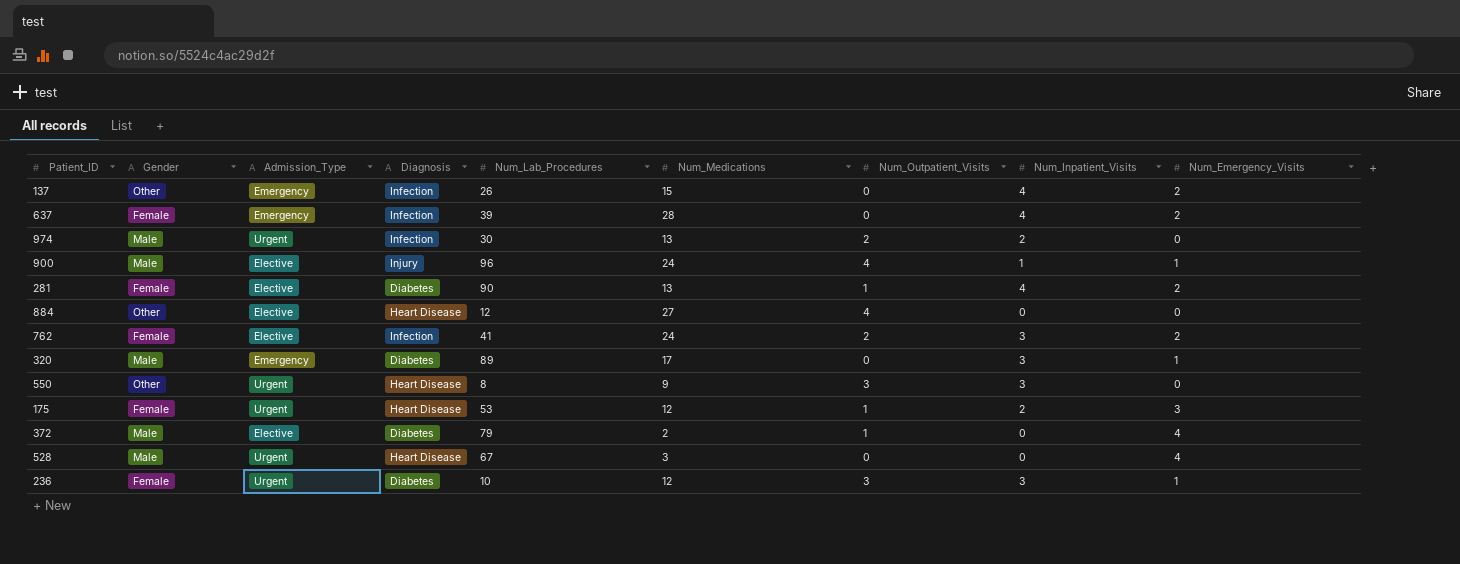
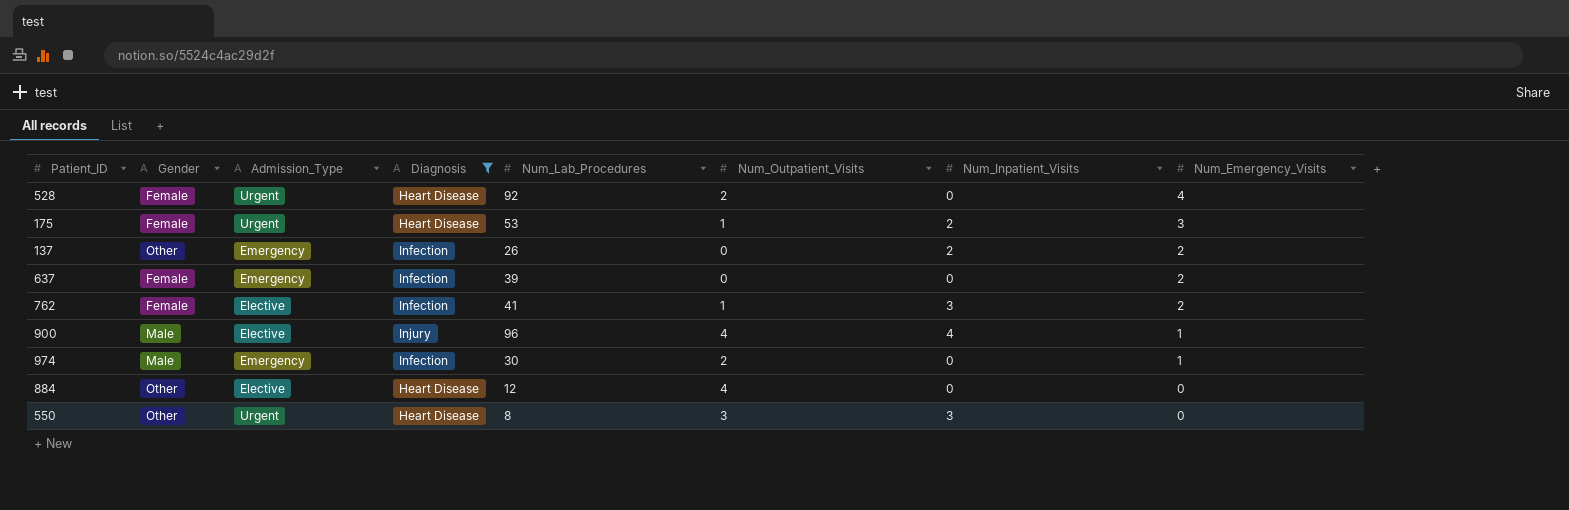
filter: none -> Diagnosis != Diabetes
row order: none -> Num_Emergency_Visits descending
column Num_Medications | position: 6 -> none
528 | Gender: Male -> Female
528 | Num_Lab_Procedures: 67 -> 92
528 | Num_Outpatient_Visits: 0 -> 2
137 | Num_Inpatient_Visits: 4 -> 2
637 | Num_Inpatient_Visits: 4 -> 0
762 | Num_Outpatient_Visits: 2 -> 1
900 | Num_Inpatient_Visits: 1 -> 4
974 | Admission_Type: Urgent -> Emergency
974 | Num_Inpatient_Visits: 2 -> 0
974 | Num_Emergency_Visits: 0 -> 1

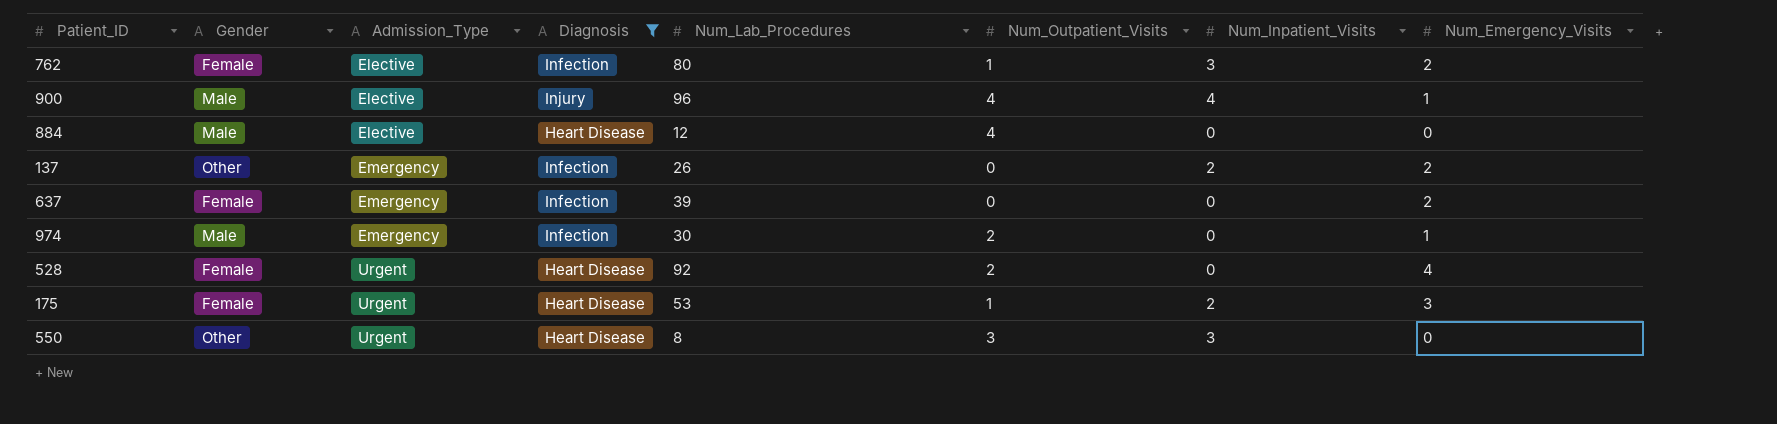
row order: Num_Emergency_Visits descending -> Admission_Type ascending
762 | Num_Lab_Procedures: 41 -> 80
884 | Gender: Other -> Male

